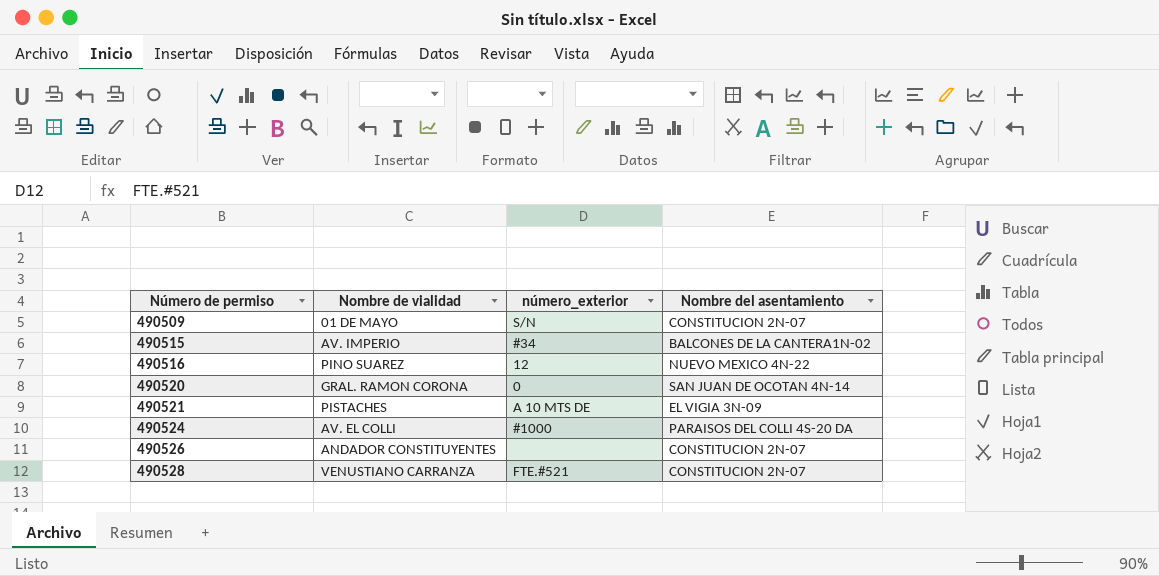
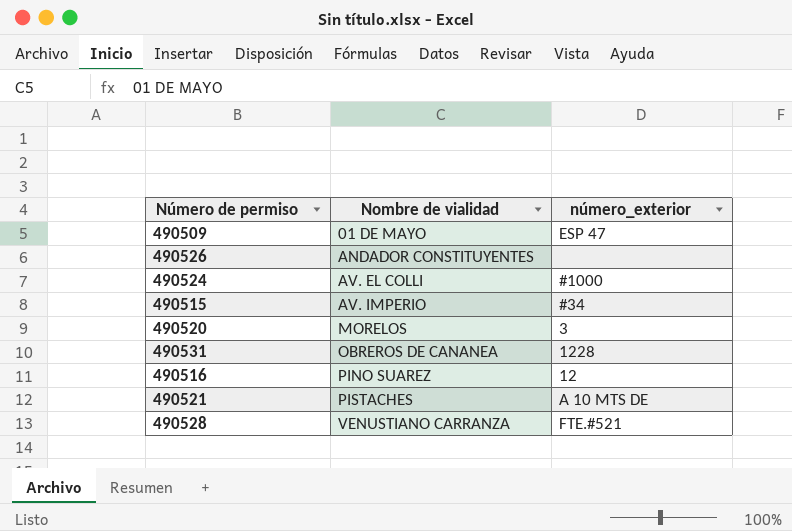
row order: Número de permiso ascending -> Nombre de vialidad ascending
column Nombre del asentamiento | position: 4 -> none
490509 | número_exterior: S/N -> ESP 47
490520 | Nombre de vialidad: GRAL. RAMON CORONA -> MORELOS
490520 | número_exterior: 0 -> 3
row 490531: none -> OBREROS DE CANANEA | 1228

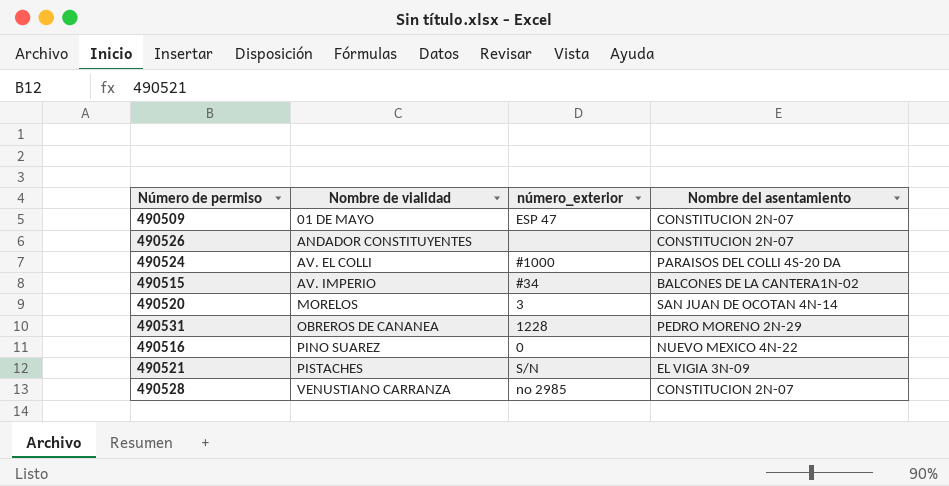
column Nombre del asentamiento | position: none -> 4
490516 | número_exterior: 12 -> 0
490521 | número_exterior: A 10 MTS DE -> S/N
490528 | número_exterior: FTE.#521 -> no 2985

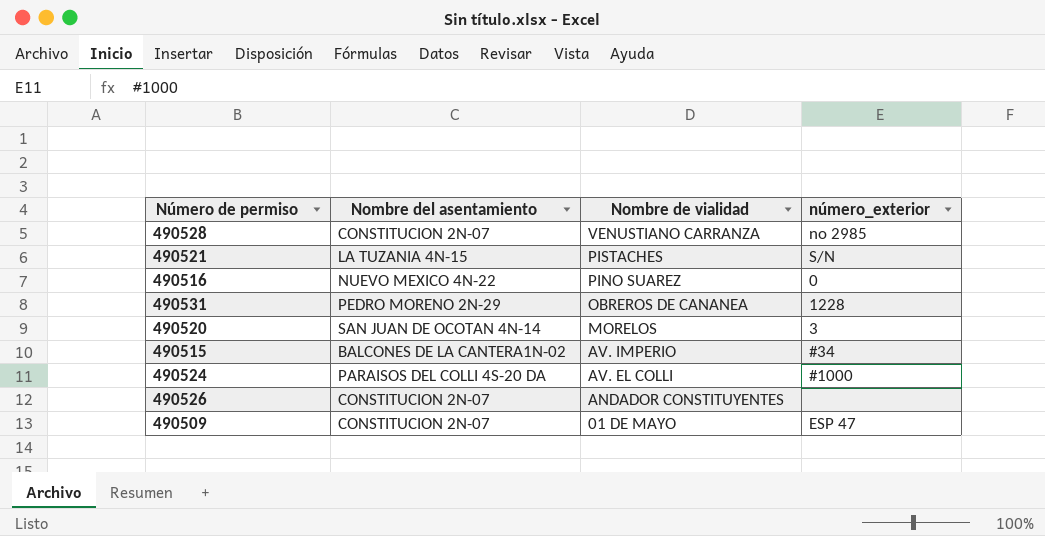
row order: Nombre de vialidad ascending -> Nombre de vialidad descending
column Nombre del asentamiento | position: 4 -> 2
490521 | Nombre del asentamiento: EL VIGIA 3N-09 -> LA TUZANIA 4N-15

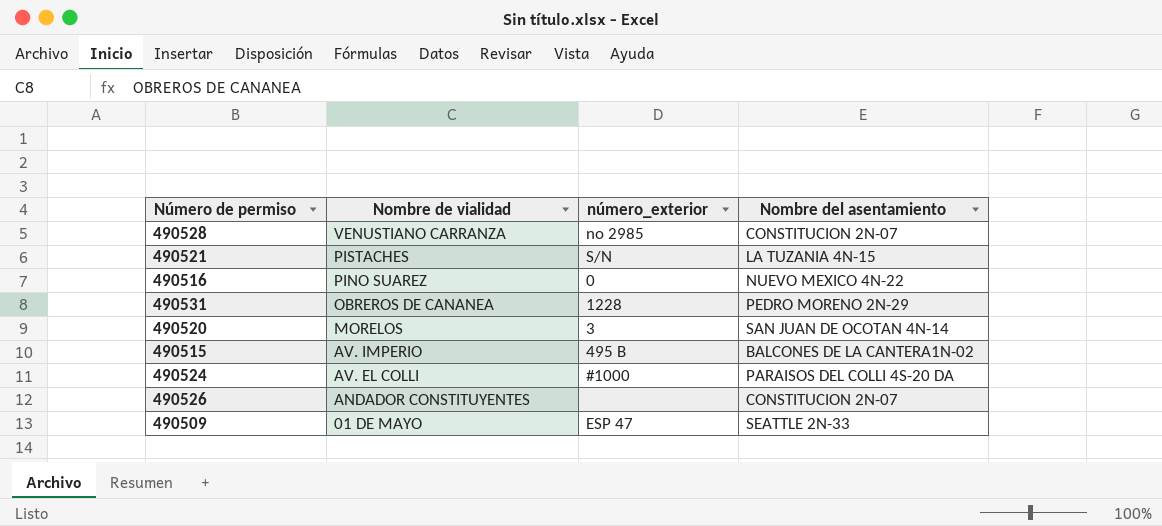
column Nombre del asentamiento | position: 2 -> 4
490515 | número_exterior: #34 -> 495 B
490509 | Nombre del asentamiento: CONSTITUCION 2N-07 -> SEATTLE 2N-33

